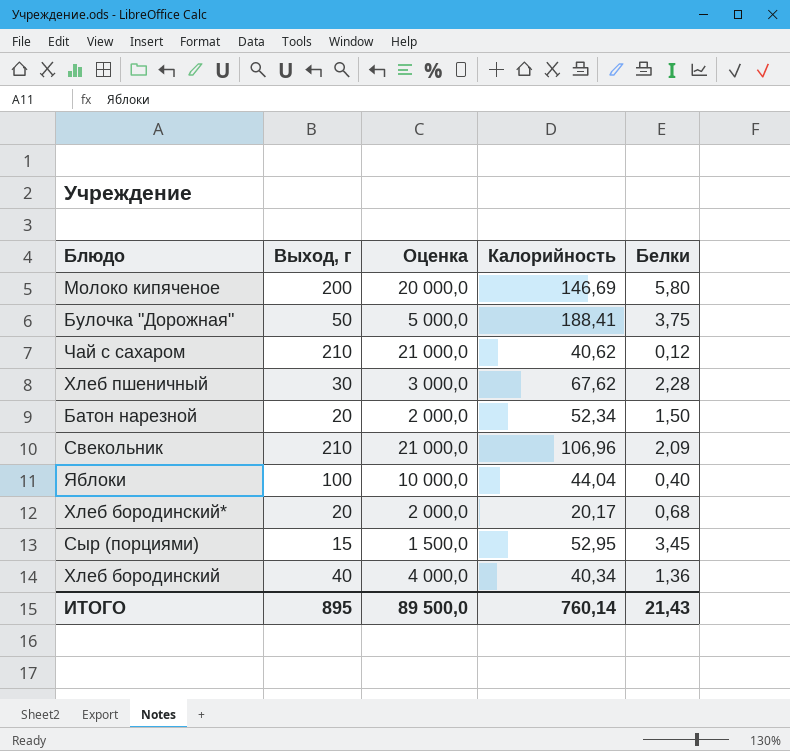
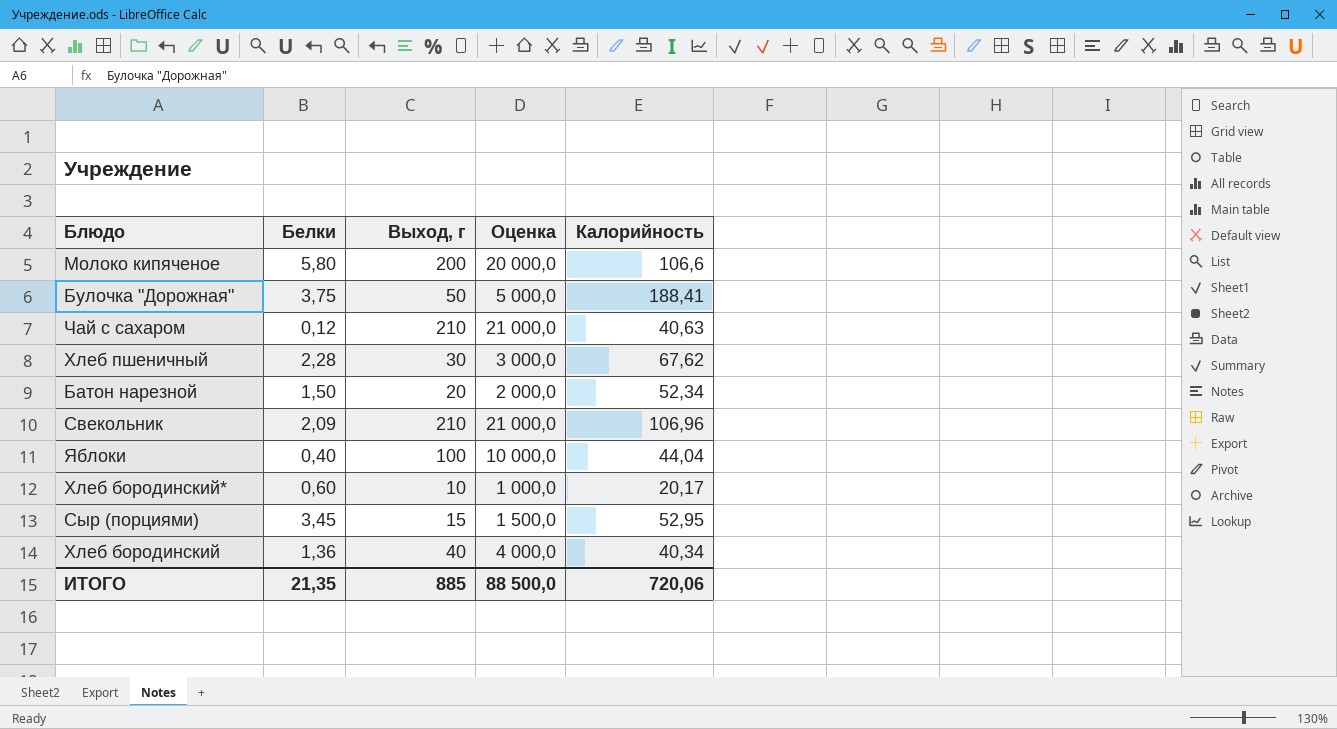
column Белки | position: 5 -> 2
Молоко кипяченое | Калорийность: 146,69 -> 106,6
Чай с сахаром | Калорийность: 40,62 -> 40,63
Хлеб бородинский* | Белки: 0,68 -> 0,60
Хлеб бородинский* | Выход, г: 20 -> 10
Хлеб бородинский* | Оценка: 2 000,0 -> 1 000,0
ИТОГО | Белки: 21,43 -> 21,35
ИТОГО | Выход, г: 895 -> 885
ИТОГО | Оценка: 89 500,0 -> 88 500,0
ИТОГО | Калорийность: 760,14 -> 720,06

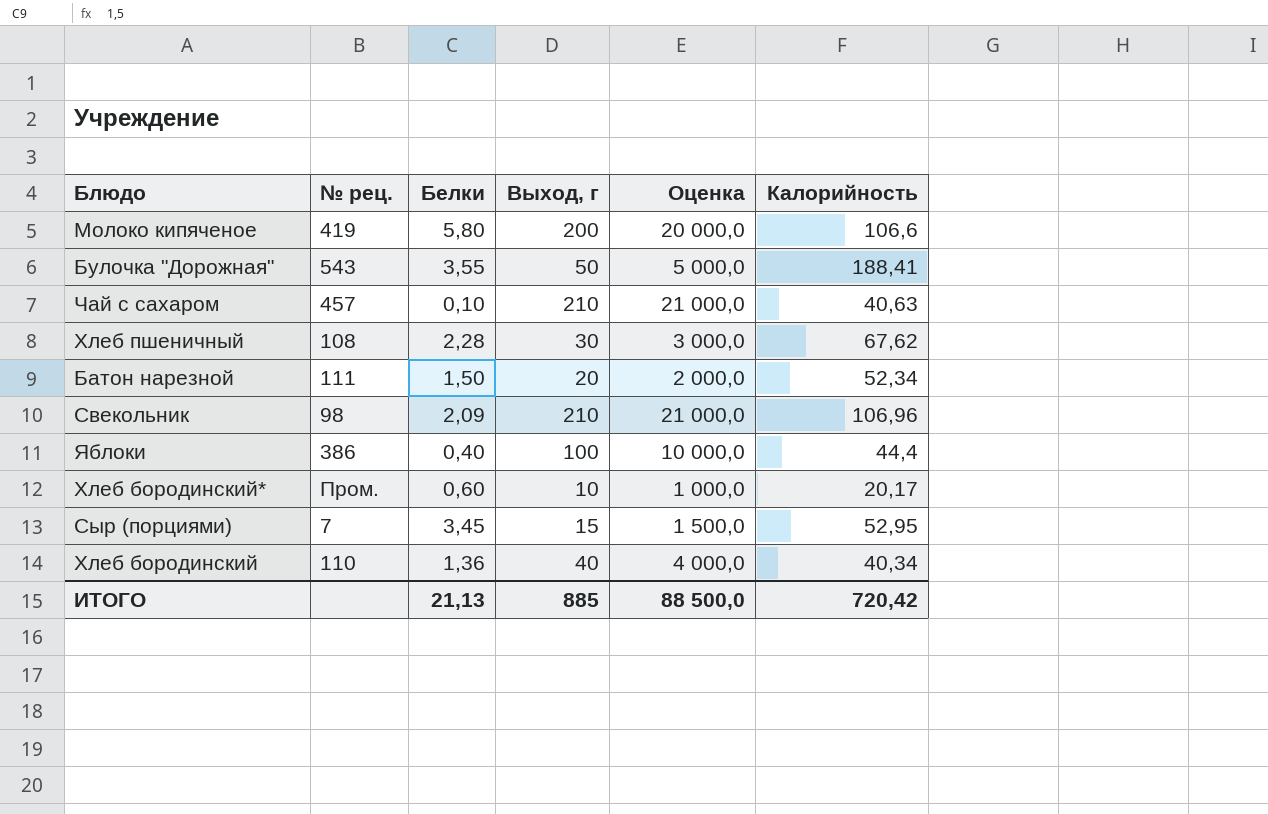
column № рец. | position: none -> 2
Булочка "Дорожная" | Белки: 3,75 -> 3,55
Чай с сахаром | Белки: 0,12 -> 0,10
Яблоки | Калорийность: 44,04 -> 44,4
ИТОГО | Белки: 21,35 -> 21,13
ИТОГО | Калорийность: 720,06 -> 720,42

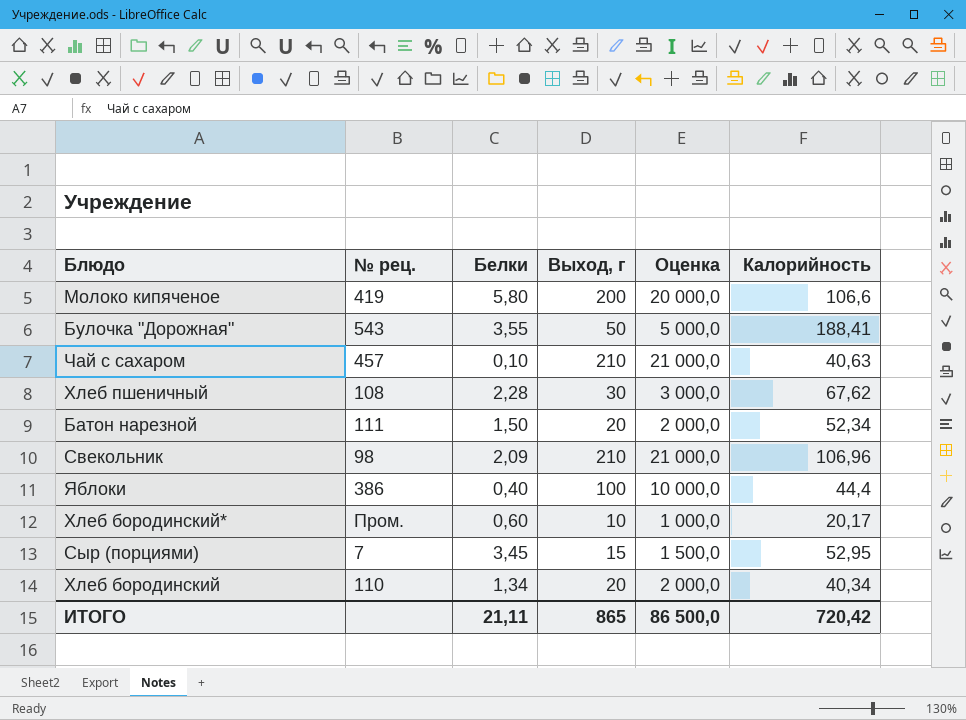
Хлеб бородинский | Белки: 1,36 -> 1,34
Хлеб бородинский | Выход, г: 40 -> 20
Хлеб бородинский | Оценка: 4 000,0 -> 2 000,0
ИТОГО | Белки: 21,13 -> 21,11
ИТОГО | Выход, г: 885 -> 865
ИТОГО | Оценка: 88 500,0 -> 86 500,0

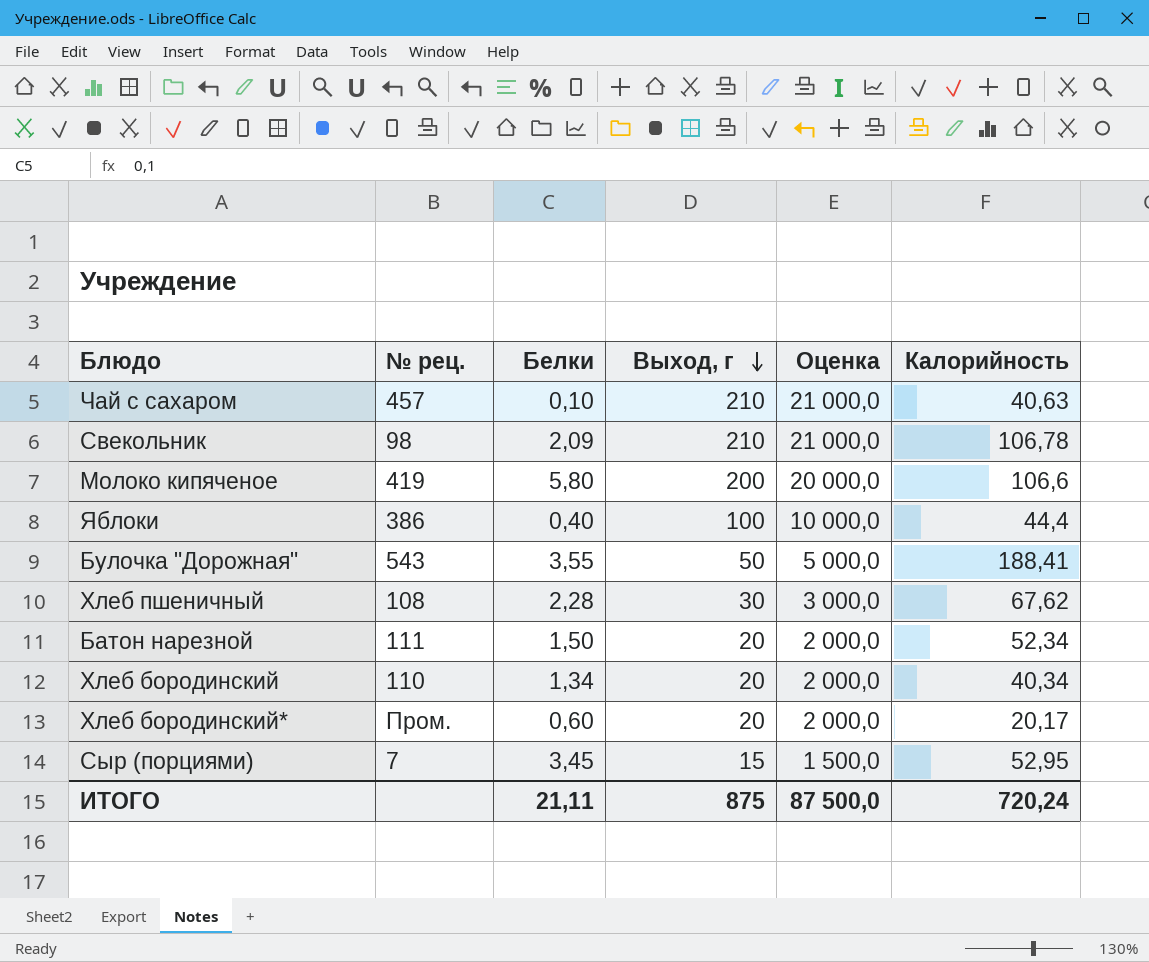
row order: none -> Выход, г descending
Свекольник | Калорийность: 106,96 -> 106,78
Хлеб бородинский* | Выход, г: 10 -> 20
Хлеб бородинский* | Оценка: 1 000,0 -> 2 000,0
ИТОГО | Выход, г: 865 -> 875
ИТОГО | Оценка: 86 500,0 -> 87 500,0
ИТОГО | Калорийность: 720,42 -> 720,24

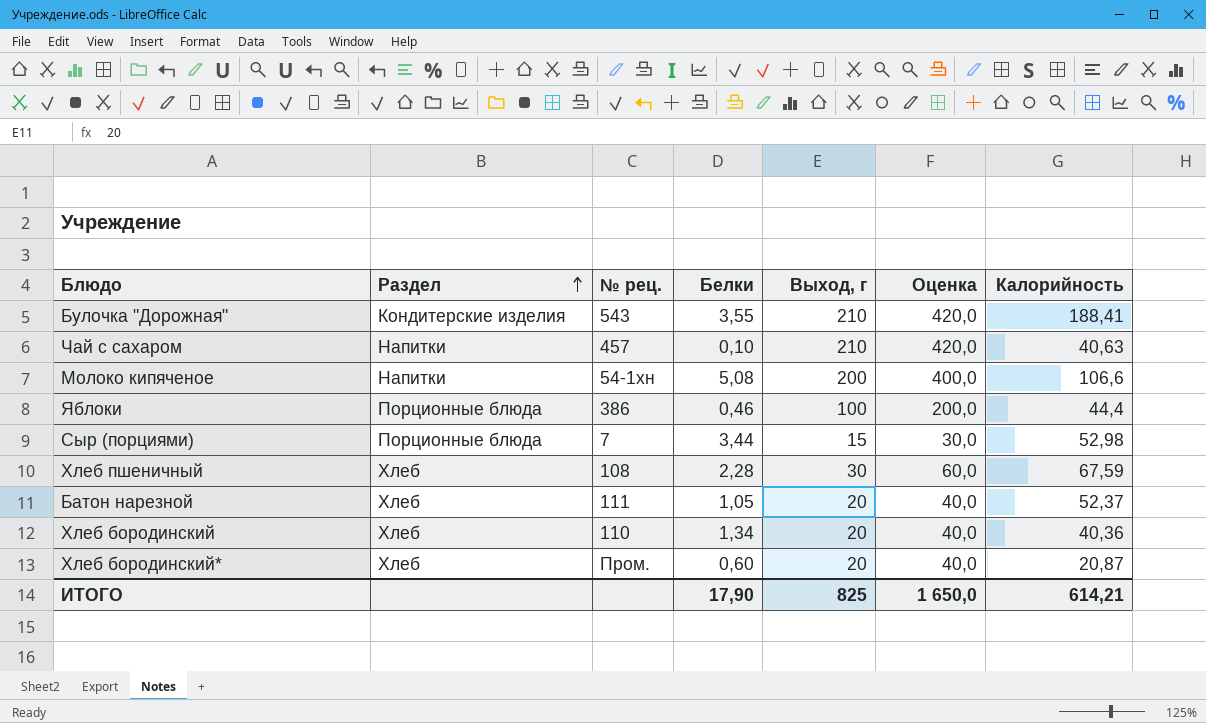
row order: Выход, г descending -> Раздел ascending
column Раздел | position: none -> 2
column Оценка | formula: [Выход, г] * 100 -> [Выход, г] * 2
row Свекольник: 98 | 2,09 | 210 | 21 000,0 | 106,78 -> none
Булочка "Дорожная" | Выход, г: 50 -> 210
Молоко кипяченое | № рец.: 419 -> 54-1хн
Молоко кипяченое | Белки: 5,80 -> 5,08
Яблоки | Белки: 0,40 -> 0,46
Сыр (порциями) | Белки: 3,45 -> 3,44
Сыр (порциями) | Калорийность: 52,95 -> 52,98
Хлеб пшеничный | Калорийность: 67,62 -> 67,59
Батон нарезной | Белки: 1,50 -> 1,05
Батон нарезной | Калорийность: 52,34 -> 52,37
Хлеб бородинский | Калорийность: 40,34 -> 40,36
Хлеб бородинский* | Калорийность: 20,17 -> 20,87
ИТОГО | Белки: 21,11 -> 17,90
ИТОГО | Выход, г: 875 -> 825
ИТОГО | Оценка: 87 500,0 -> 1 650,0
ИТОГО | Калорийность: 720,24 -> 614,21

